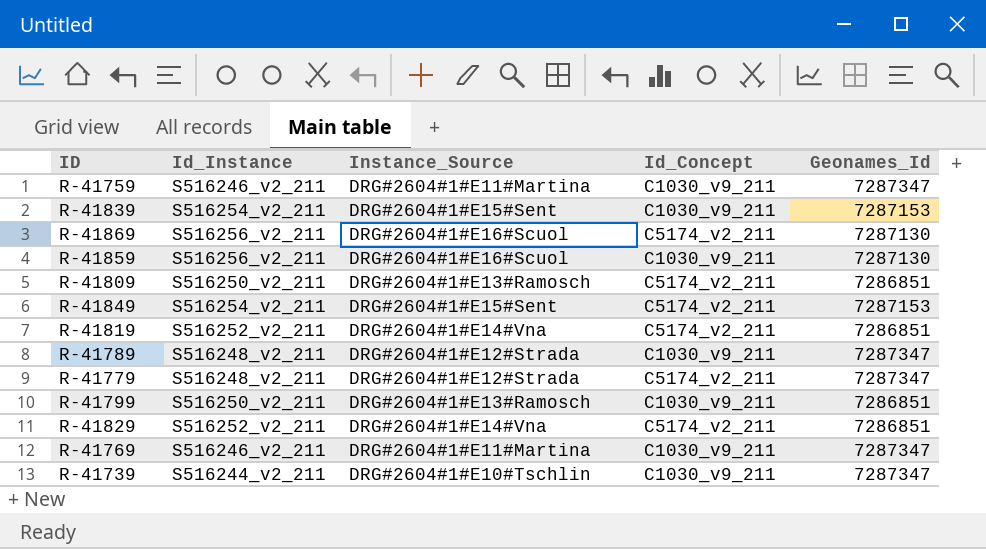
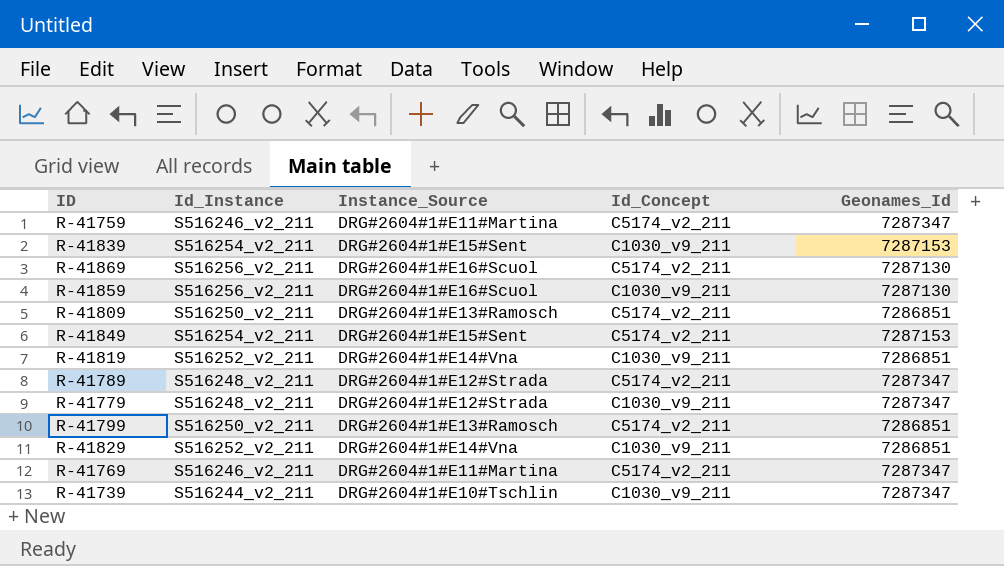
R-41759 | Id_Concept: C1030_v9_211 -> C5174_v2_211
R-41819 | Id_Concept: C5174_v2_211 -> C1030_v9_211
R-41789 | Id_Concept: C1030_v9_211 -> C5174_v2_211
R-41779 | Id_Concept: C5174_v2_211 -> C1030_v9_211
R-41799 | Id_Concept: C1030_v9_211 -> C5174_v2_211
R-41829 | Id_Concept: C5174_v2_211 -> C1030_v9_211
R-41769 | Id_Concept: C1030_v9_211 -> C5174_v2_211

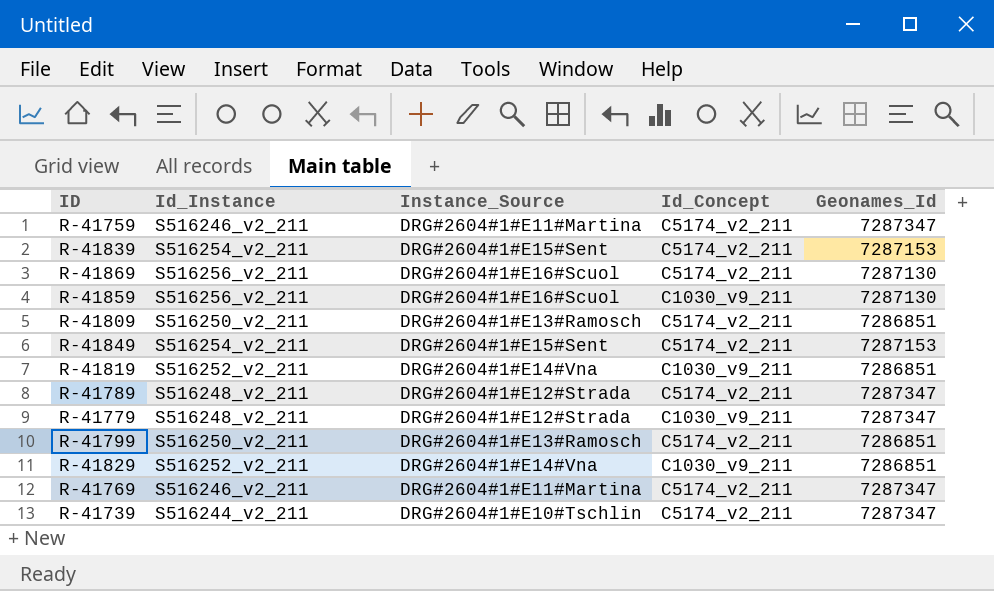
R-41839 | Id_Concept: C1030_v9_211 -> C5174_v2_211
R-41739 | Id_Concept: C1030_v9_211 -> C5174_v2_211

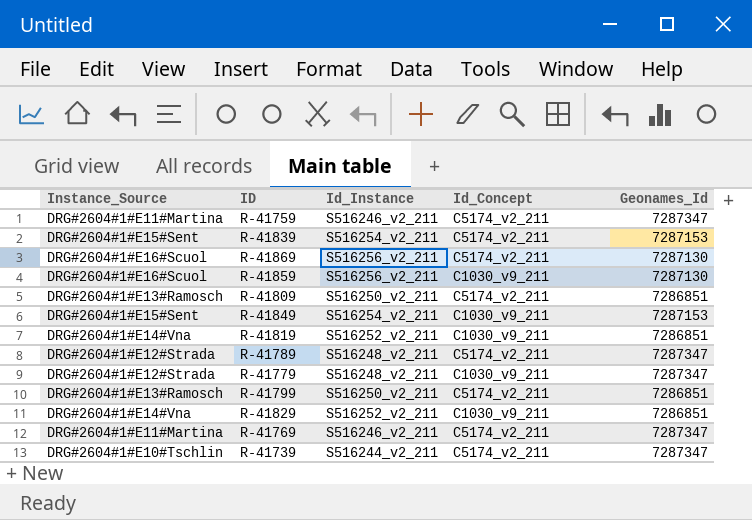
column Instance_Source | position: 3 -> 1
R-41849 | Id_Concept: C5174_v2_211 -> C1030_v9_211

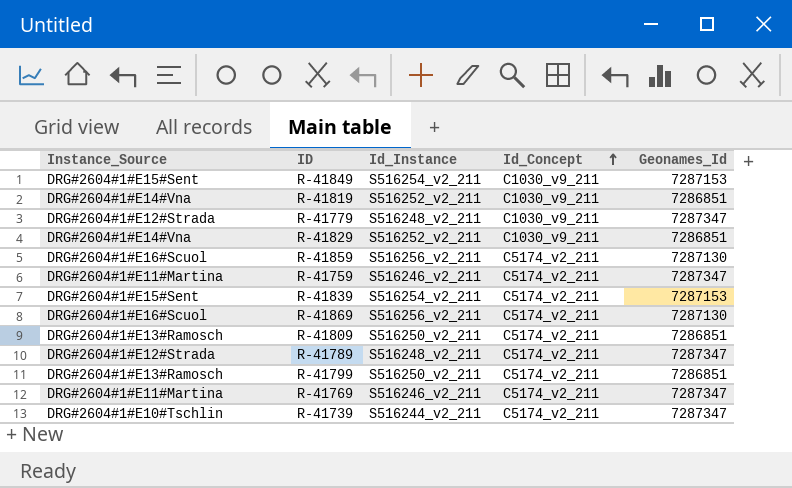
row order: none -> Id_Concept ascending
R-41859 | Id_Concept: C1030_v9_211 -> C5174_v2_211

